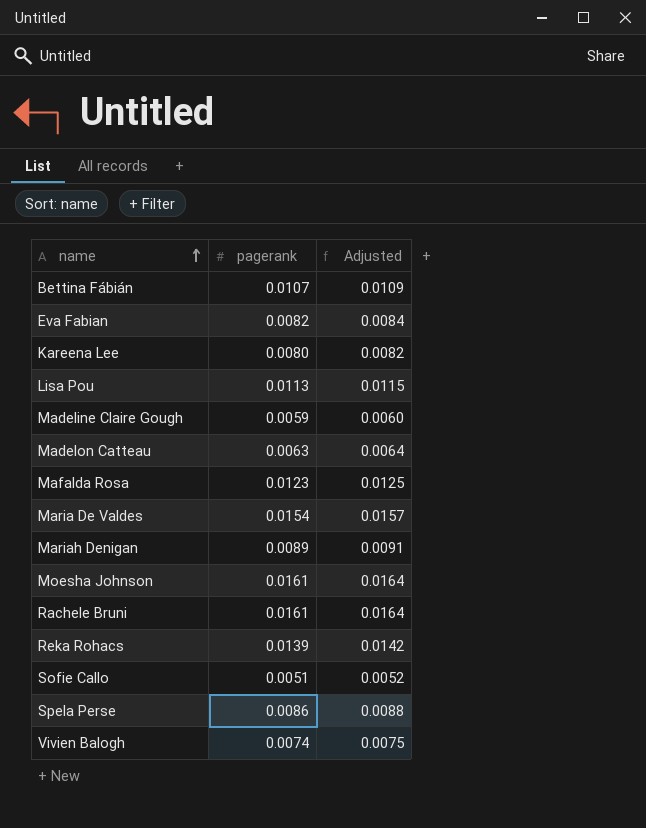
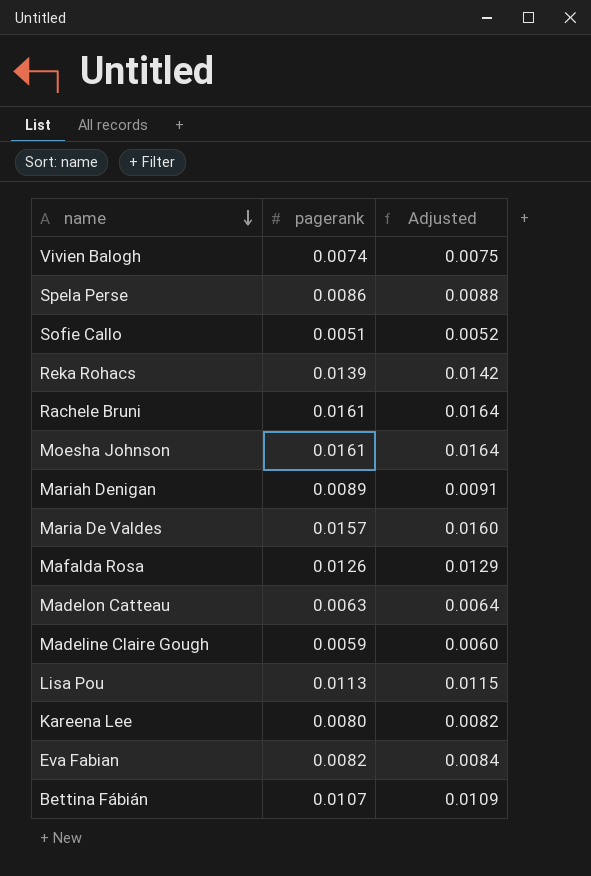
row order: name ascending -> name descending
Maria De Valdes | pagerank: 0.0154 -> 0.0157
Maria De Valdes | Adjusted: 0.0157 -> 0.0160
Mafalda Rosa | pagerank: 0.0123 -> 0.0126
Mafalda Rosa | Adjusted: 0.0125 -> 0.0129

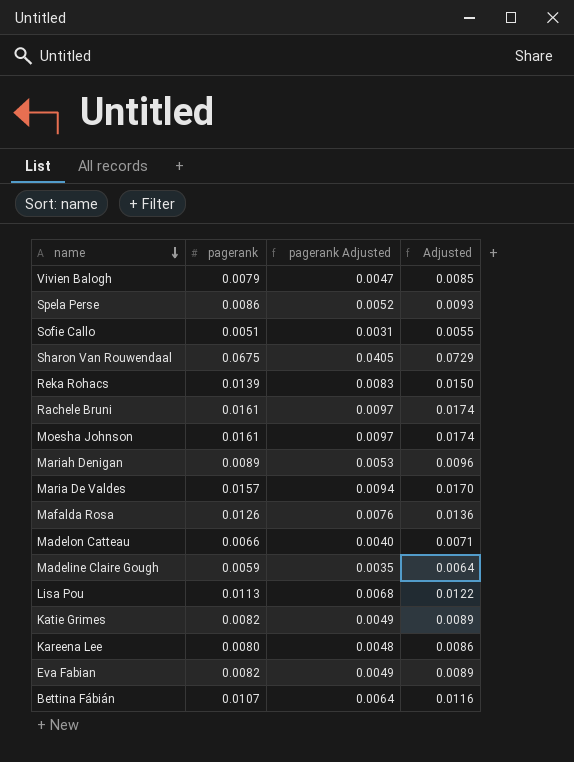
column pagerank Adjusted | formula: none -> [pagerank] * 0.6
column Adjusted | formula: [pagerank] * 1.02 -> [pagerank] * 1.08
Vivien Balogh | pagerank: 0.0074 -> 0.0079
row Sharon Van Rouwendaal: none -> 0.0675 | 0.0405 | 0.0729
Madelon Catteau | pagerank: 0.0063 -> 0.0066
row Katie Grimes: none -> 0.0082 | 0.0049 | 0.0089

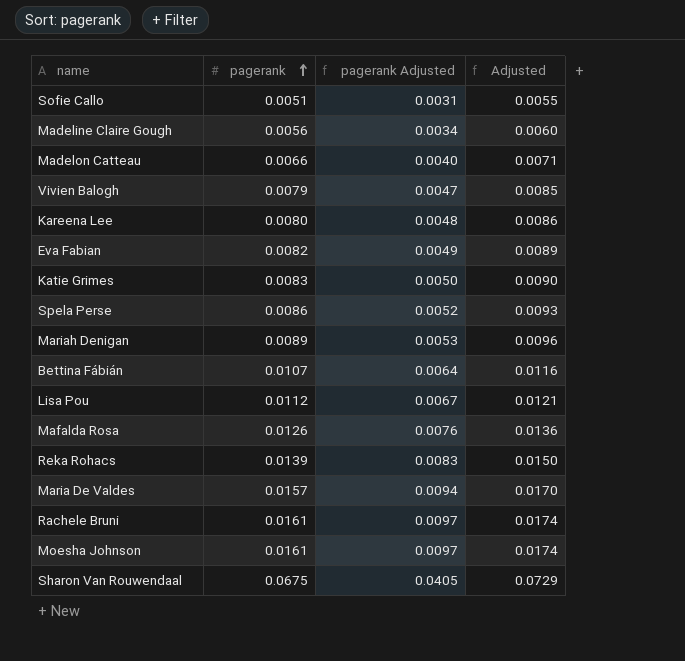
row order: name descending -> pagerank ascending
Madeline Claire Gough | pagerank: 0.0059 -> 0.0056
Madeline Claire Gough | pagerank Adjusted: 0.0035 -> 0.0034
Madeline Claire Gough | Adjusted: 0.0064 -> 0.0060
Katie Grimes | pagerank: 0.0082 -> 0.0083
Katie Grimes | pagerank Adjusted: 0.0049 -> 0.0050
Katie Grimes | Adjusted: 0.0089 -> 0.0090
Lisa Pou | pagerank: 0.0113 -> 0.0112
Lisa Pou | pagerank Adjusted: 0.0068 -> 0.0067
Lisa Pou | Adjusted: 0.0122 -> 0.0121

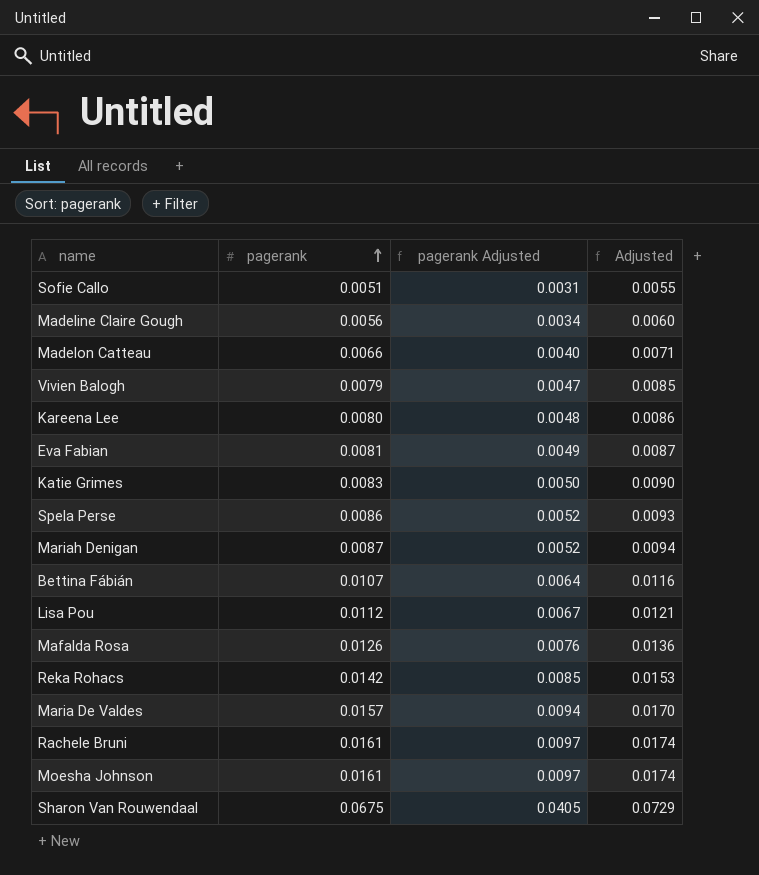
Eva Fabian | pagerank: 0.0082 -> 0.0081
Eva Fabian | Adjusted: 0.0089 -> 0.0087
Mariah Denigan | pagerank: 0.0089 -> 0.0087
Mariah Denigan | pagerank Adjusted: 0.0053 -> 0.0052
Mariah Denigan | Adjusted: 0.0096 -> 0.0094
Reka Rohacs | pagerank: 0.0139 -> 0.0142
Reka Rohacs | pagerank Adjusted: 0.0083 -> 0.0085
Reka Rohacs | Adjusted: 0.0150 -> 0.0153

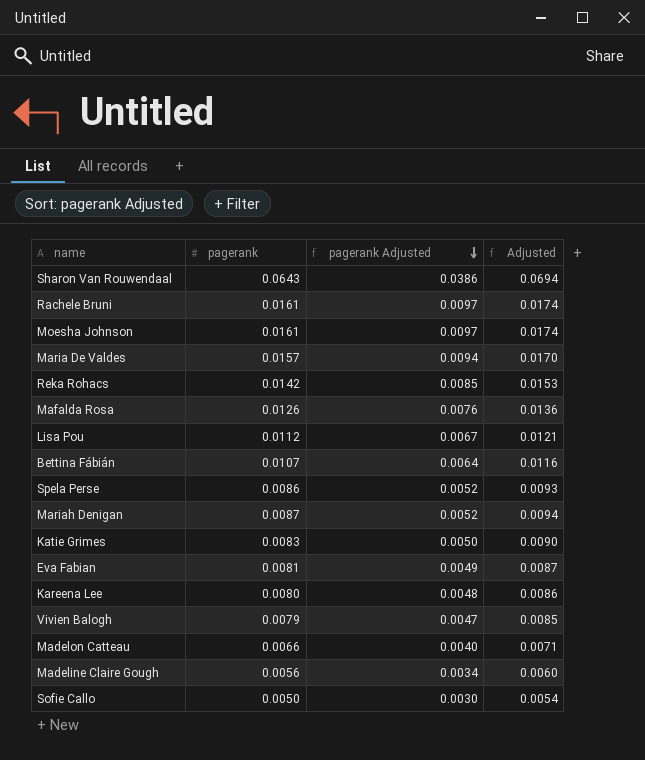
row order: pagerank ascending -> pagerank Adjusted descending
Sharon Van Rouwendaal | pagerank: 0.0675 -> 0.0643
Sharon Van Rouwendaal | pagerank Adjusted: 0.0405 -> 0.0386
Sharon Van Rouwendaal | Adjusted: 0.0729 -> 0.0694
Sofie Callo | pagerank: 0.0051 -> 0.0050
Sofie Callo | pagerank Adjusted: 0.0031 -> 0.0030
Sofie Callo | Adjusted: 0.0055 -> 0.0054

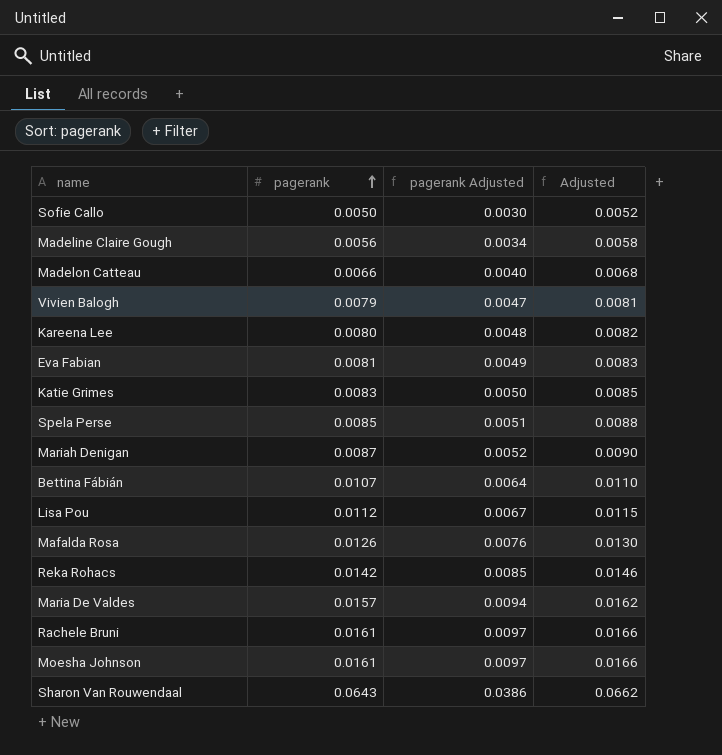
row order: pagerank Adjusted descending -> pagerank ascending
column Adjusted | formula: [pagerank] * 1.08 -> [pagerank] * 1.03
Spela Perse | pagerank: 0.0086 -> 0.0085
Spela Perse | pagerank Adjusted: 0.0052 -> 0.0051

